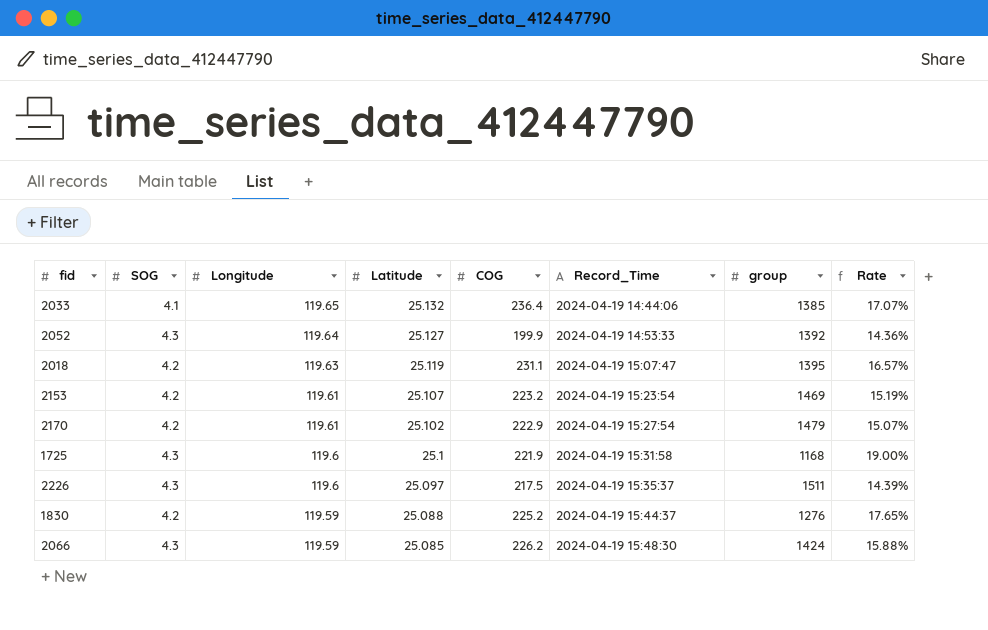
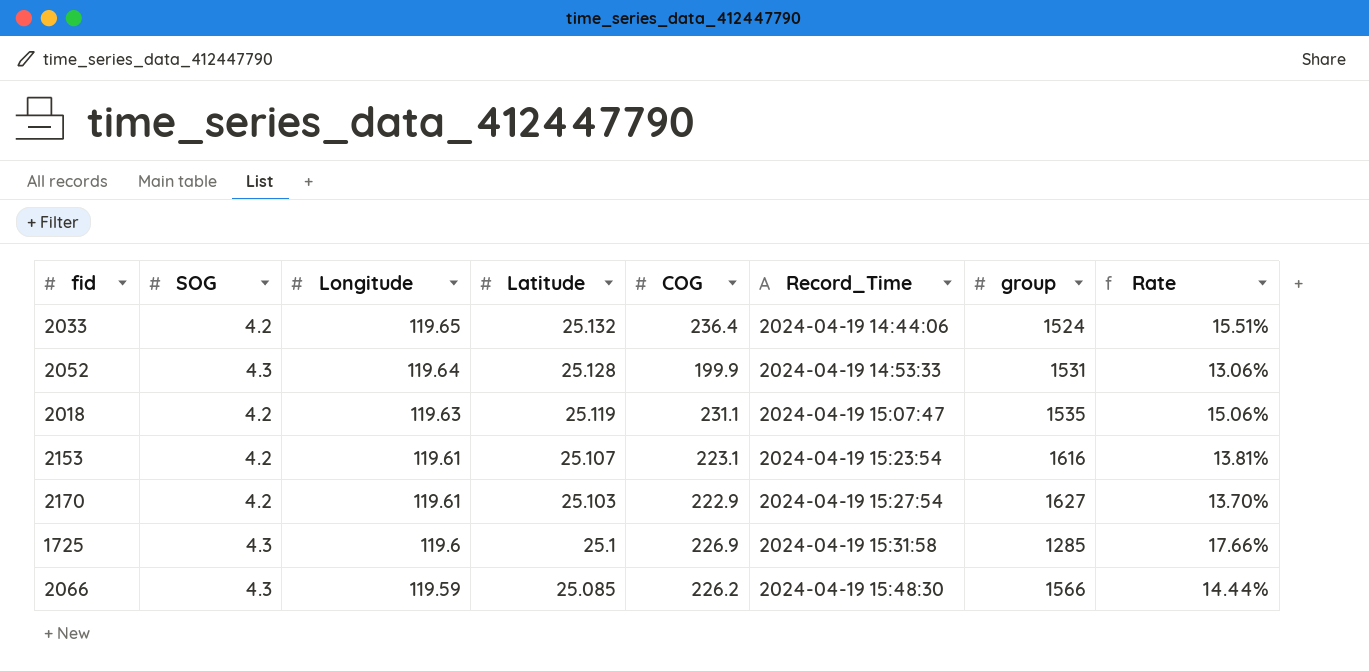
row 2226: 4.3 | 119.6 | 25.097 | 217.5 | 2024-04-19 15:35:37 | 1511 | 14.39% -> none
row 1830: 4.2 | 119.59 | 25.088 | 225.2 | 2024-04-19 15:44:37 | 1276 | 17.65% -> none
2033 | SOG: 4.1 -> 4.2
2033 | group: 1385 -> 1524
2033 | Rate: 17.07% -> 15.51%
2052 | Latitude: 25.127 -> 25.128
2052 | group: 1392 -> 1531
2052 | Rate: 14.36% -> 13.06%
2018 | group: 1395 -> 1535
2018 | Rate: 16.57% -> 15.06%
2153 | COG: 223.2 -> 223.1
2153 | group: 1469 -> 1616
2153 | Rate: 15.19% -> 13.81%
2170 | Latitude: 25.102 -> 25.103
2170 | group: 1479 -> 1627
2170 | Rate: 15.07% -> 13.70%
1725 | COG: 221.9 -> 226.9
1725 | group: 1168 -> 1285
1725 | Rate: 19.00% -> 17.66%
2066 | group: 1424 -> 1566
2066 | Rate: 15.88% -> 14.44%

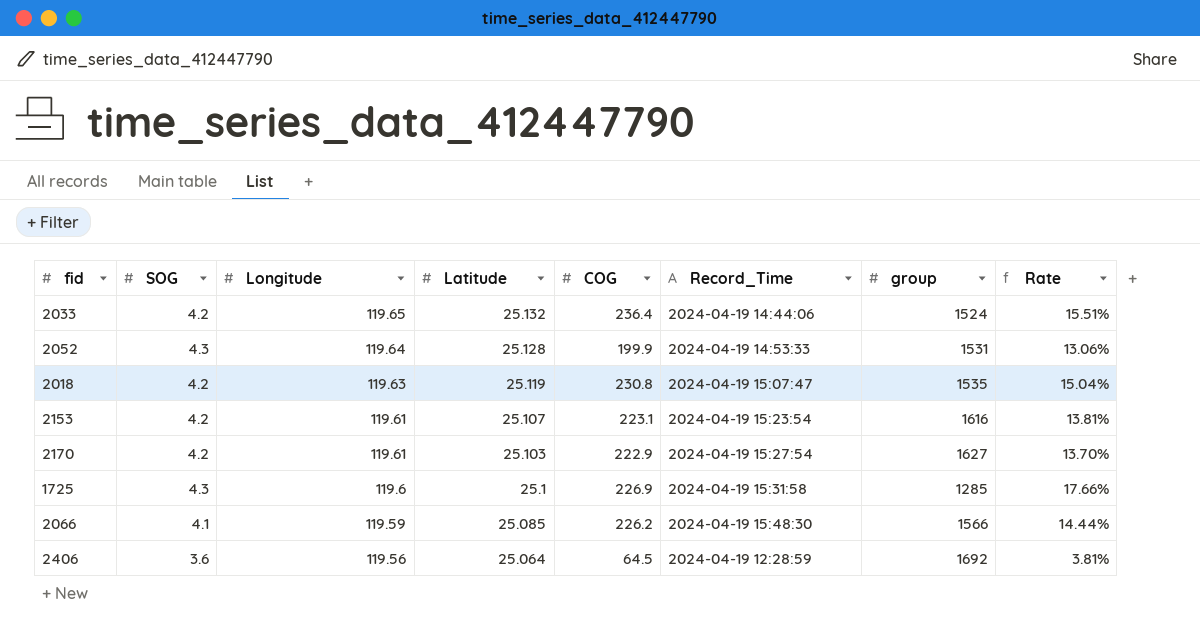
2018 | COG: 231.1 -> 230.8
2018 | Rate: 15.06% -> 15.04%
2066 | SOG: 4.3 -> 4.1
row 2406: none -> 3.6 | 119.56 | 25.064 | 64.5 | 2024-04-19 12:28:59 | 1692 | 3.81%

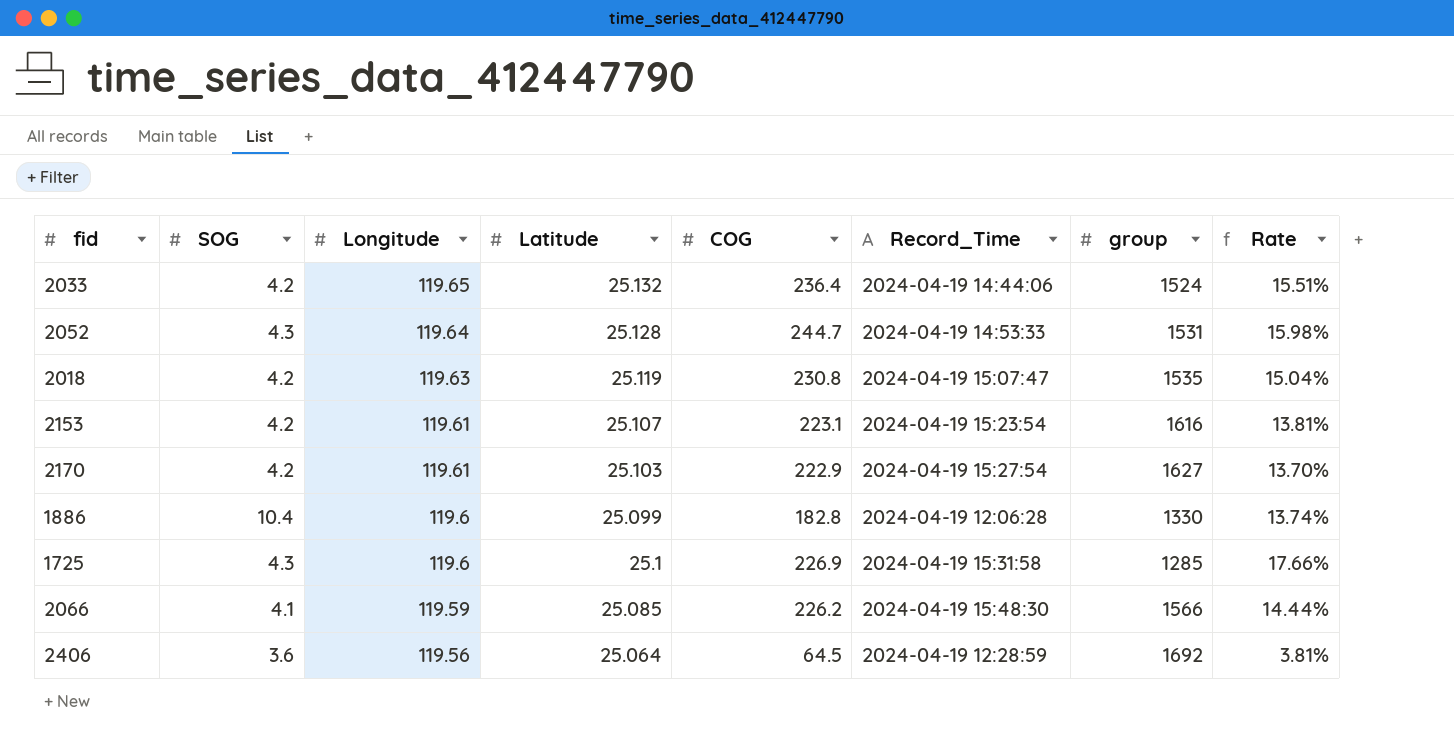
2052 | COG: 199.9 -> 244.7
2052 | Rate: 13.06% -> 15.98%
row 1886: none -> 10.4 | 119.6 | 25.099 | 182.8 | 2024-04-19 12:06:28 | 1330 | 13.74%

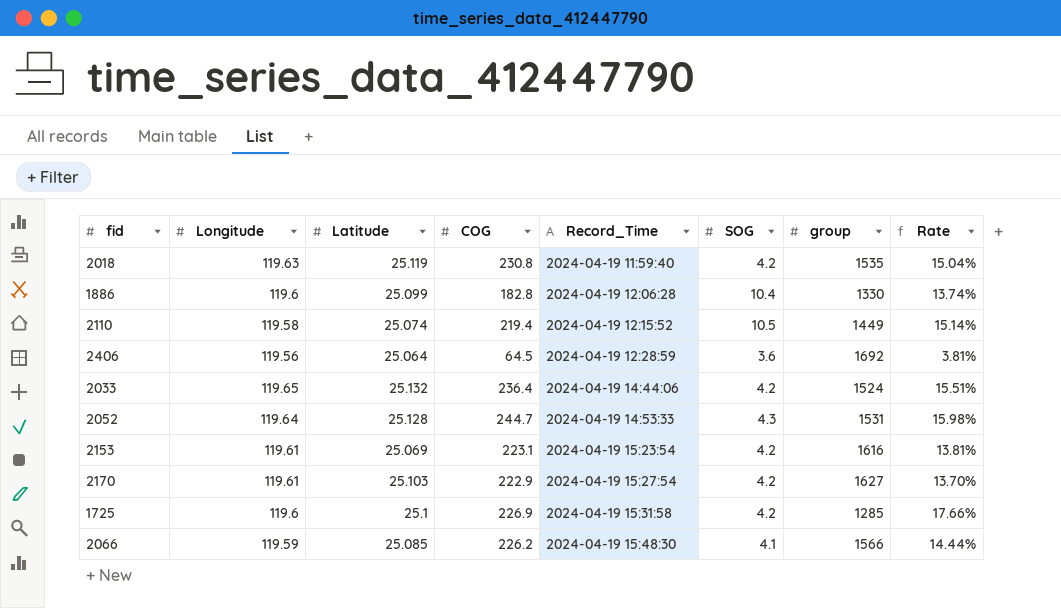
row order: Longitude descending -> Record_Time ascending
column SOG | position: 2 -> 6
2018 | Record_Time: 2024-04-19 15:07:47 -> 2024-04-19 11:59:40
row 2110: none -> 119.58 | 25.074 | 219.4 | 2024-04-19 12:15:52 | 10.5 | 1449 | 15.14%
2153 | Latitude: 25.107 -> 25.069
1725 | SOG: 4.3 -> 4.2

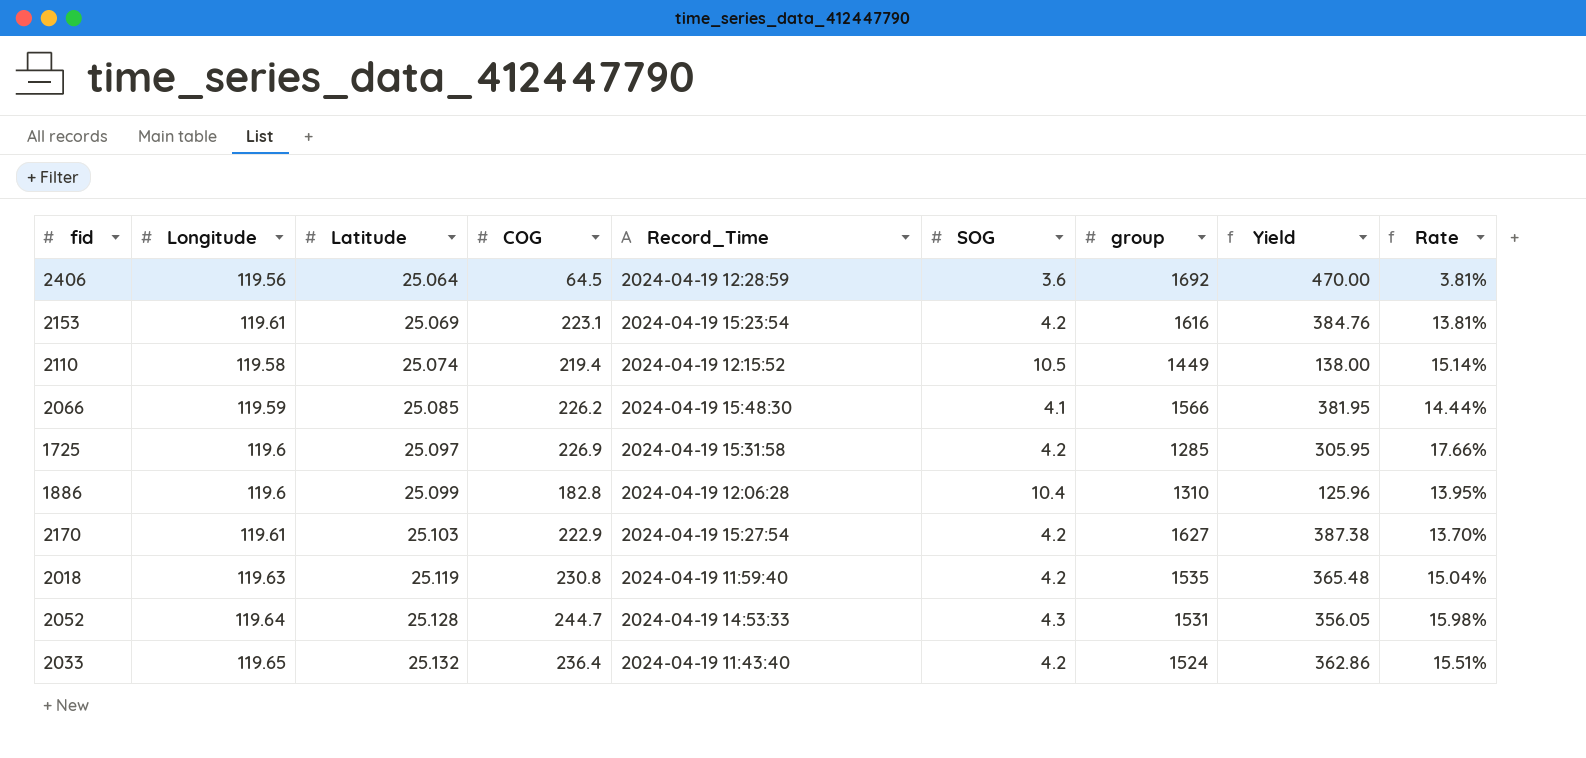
row order: Record_Time ascending -> Latitude ascending
column Yield | formula: none -> [group] / [SOG]
1725 | Latitude: 25.1 -> 25.097
1886 | group: 1330 -> 1310
1886 | Rate: 13.74% -> 13.95%
2033 | Record_Time: 2024-04-19 14:44:06 -> 2024-04-19 11:43:40

